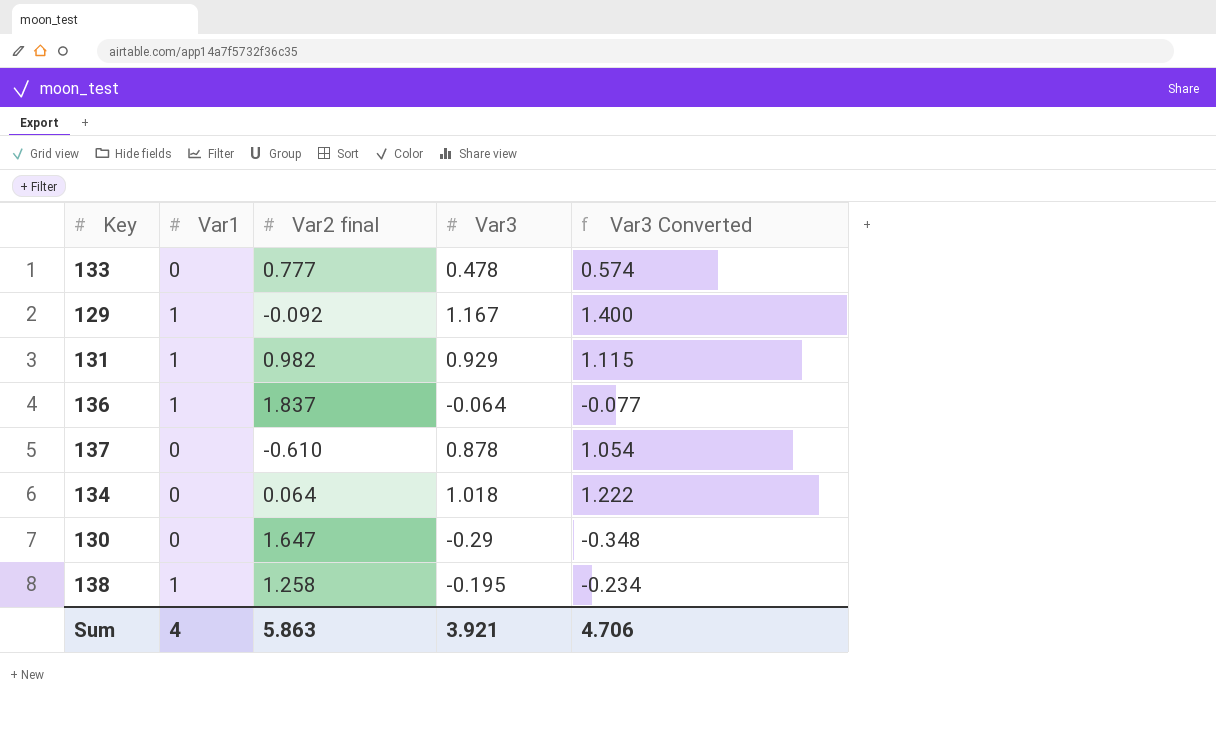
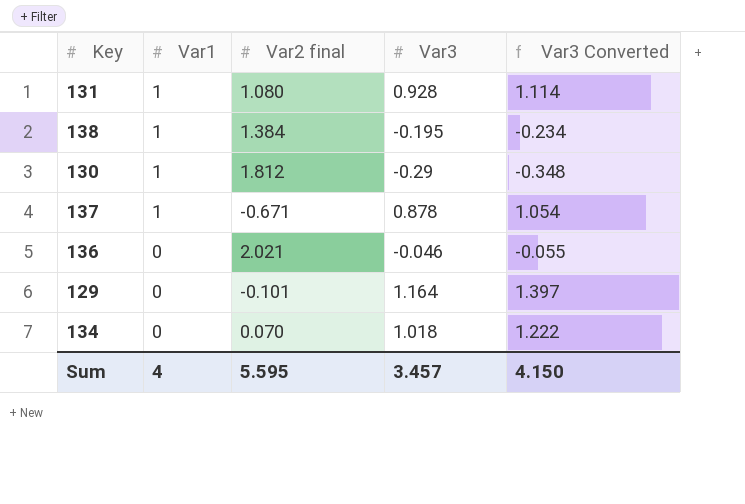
row order: none -> Var1 descending
row 133: 0 | 0.777 | 0.478 | 0.574 -> none
131 | Var2 final: 0.982 -> 1.080
131 | Var3: 0.929 -> 0.928
131 | Var3 Converted: 1.115 -> 1.114
138 | Var2 final: 1.258 -> 1.384
130 | Var1: 0 -> 1
130 | Var2 final: 1.647 -> 1.812
137 | Var1: 0 -> 1
137 | Var2 final: -0.610 -> -0.671
136 | Var1: 1 -> 0
136 | Var2 final: 1.837 -> 2.021
136 | Var3: -0.064 -> -0.046
136 | Var3 Converted: -0.077 -> -0.055
129 | Var1: 1 -> 0
129 | Var2 final: -0.092 -> -0.101
129 | Var3: 1.167 -> 1.164
129 | Var3 Converted: 1.400 -> 1.397
134 | Var2 final: 0.064 -> 0.070
Sum | Var2 final: 5.863 -> 5.595
Sum | Var3: 3.921 -> 3.457
Sum | Var3 Converted: 4.706 -> 4.150

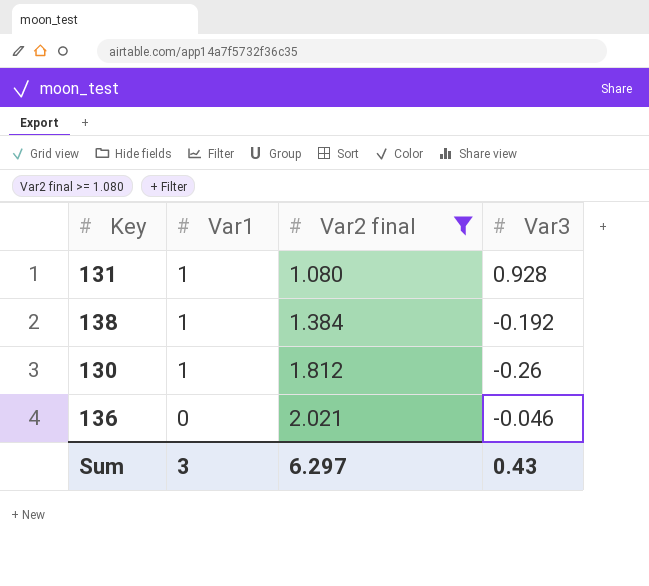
filter: none -> Var2 final >= 1.080
column Var3 Converted | formula: [Var3] * 1.2 -> none
138 | Var3: -0.195 -> -0.192
130 | Var3: -0.29 -> -0.26
Sum | Var1: 4 -> 3
Sum | Var2 final: 5.595 -> 6.297
Sum | Var3: 3.457 -> 0.43

